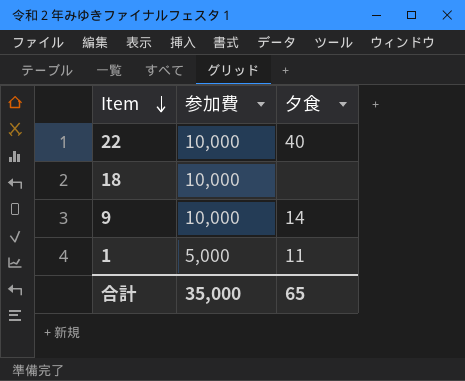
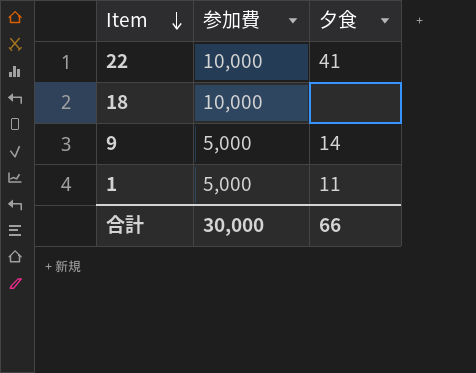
22 | 夕食: 40 -> 41
9 | 参加費: 10,000 -> 5,000
合計 | 参加費: 35,000 -> 30,000
合計 | 夕食: 65 -> 66

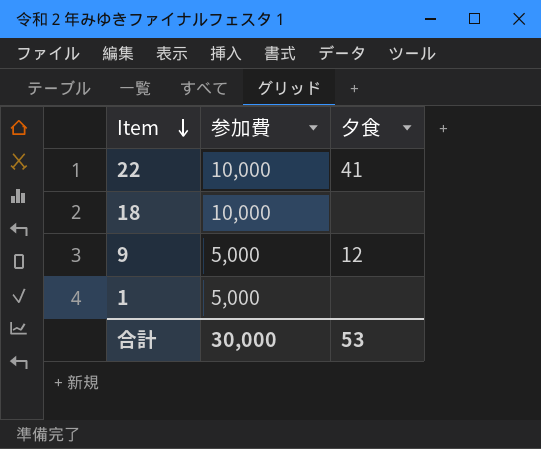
9 | 夕食: 14 -> 12
1 | 夕食: 11 -> none
合計 | 夕食: 66 -> 53

